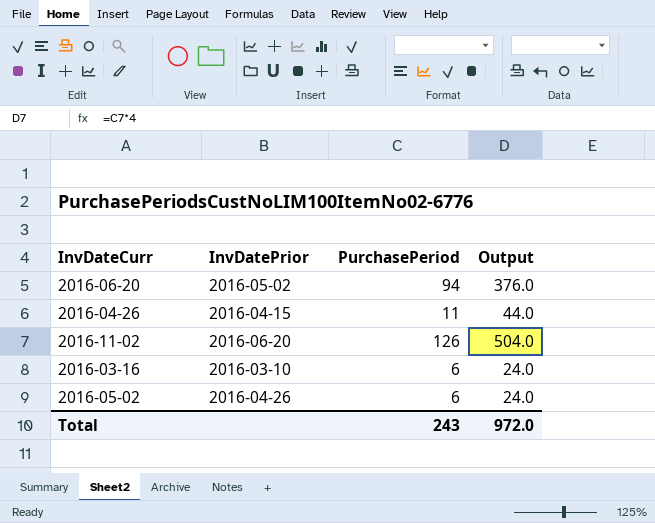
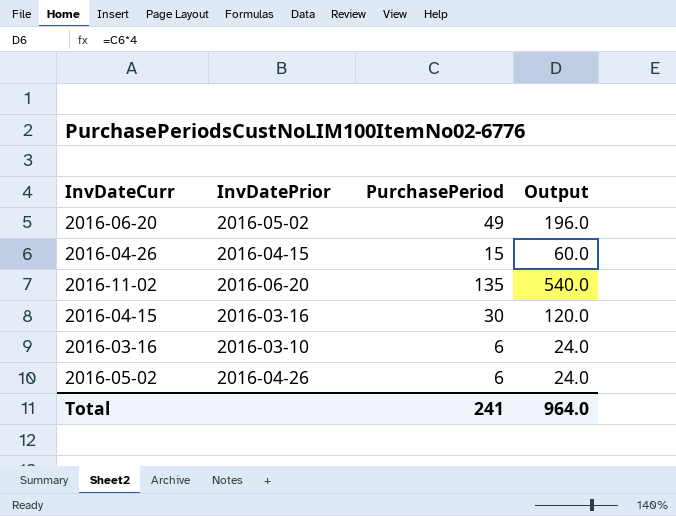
2016-06-20 | PurchasePeriod: 94 -> 49
2016-06-20 | Output: 376.0 -> 196.0
2016-04-26 | PurchasePeriod: 11 -> 15
2016-04-26 | Output: 44.0 -> 60.0
2016-11-02 | PurchasePeriod: 126 -> 135
2016-11-02 | Output: 504.0 -> 540.0
row 2016-04-15: none -> 2016-03-16 | 30 | 120.0
Total | PurchasePeriod: 243 -> 241
Total | Output: 972.0 -> 964.0

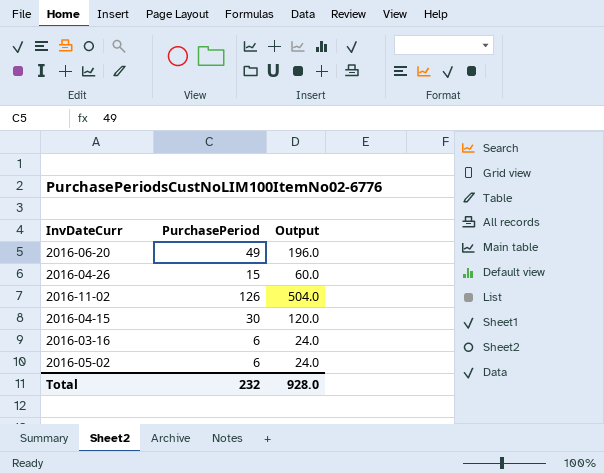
column InvDatePrior | position: 2 -> none
2016-11-02 | PurchasePeriod: 135 -> 126
2016-11-02 | Output: 540.0 -> 504.0
Total | PurchasePeriod: 241 -> 232
Total | Output: 964.0 -> 928.0

